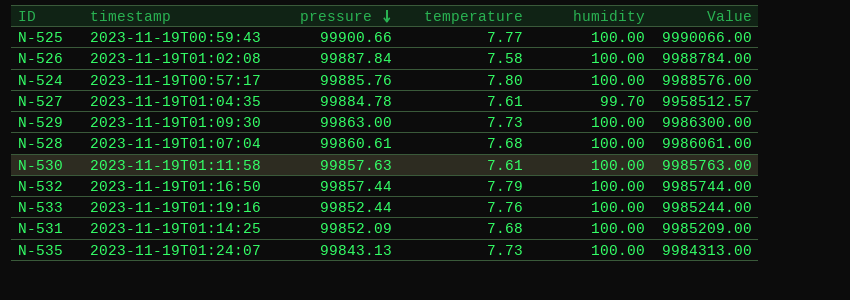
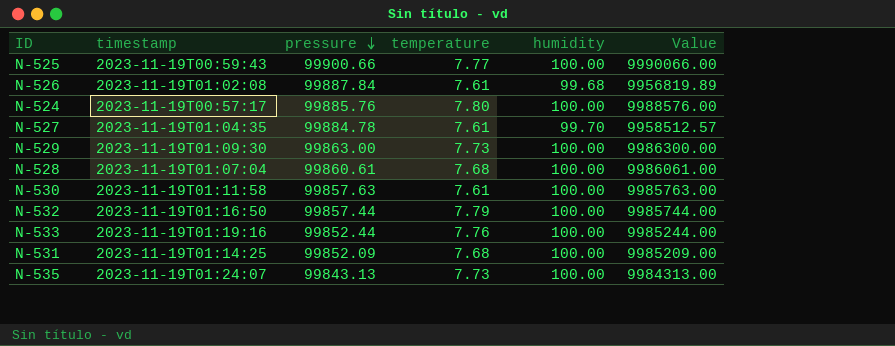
N-526 | temperature: 7.58 -> 7.61
N-526 | humidity: 100.00 -> 99.68
N-526 | Value: 9988784.00 -> 9956819.89

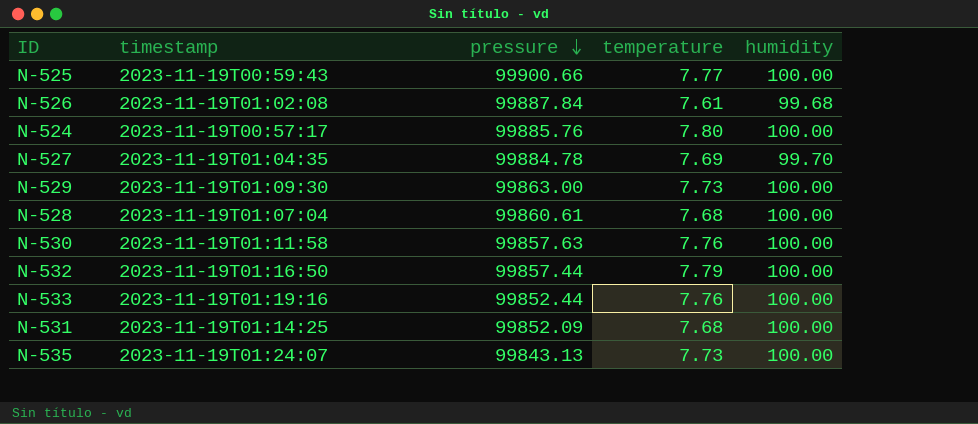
column Value | formula: [pressure] * [humidity] -> none
N-527 | temperature: 7.61 -> 7.69
N-530 | temperature: 7.61 -> 7.76

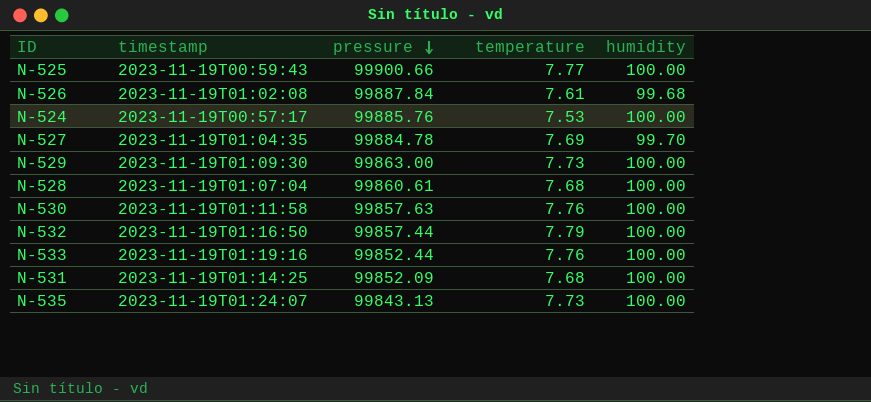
N-524 | temperature: 7.80 -> 7.53

